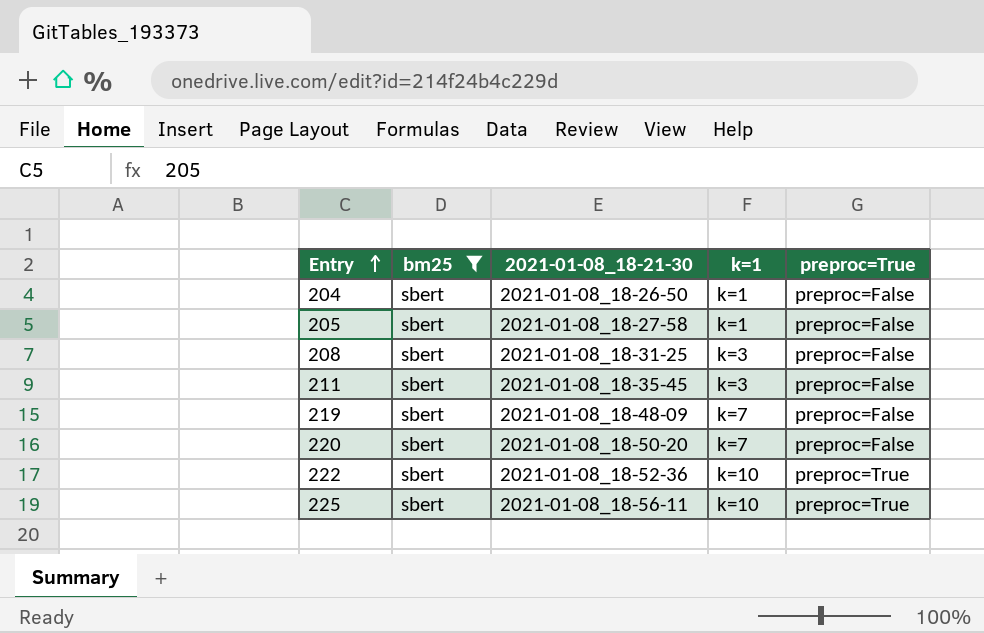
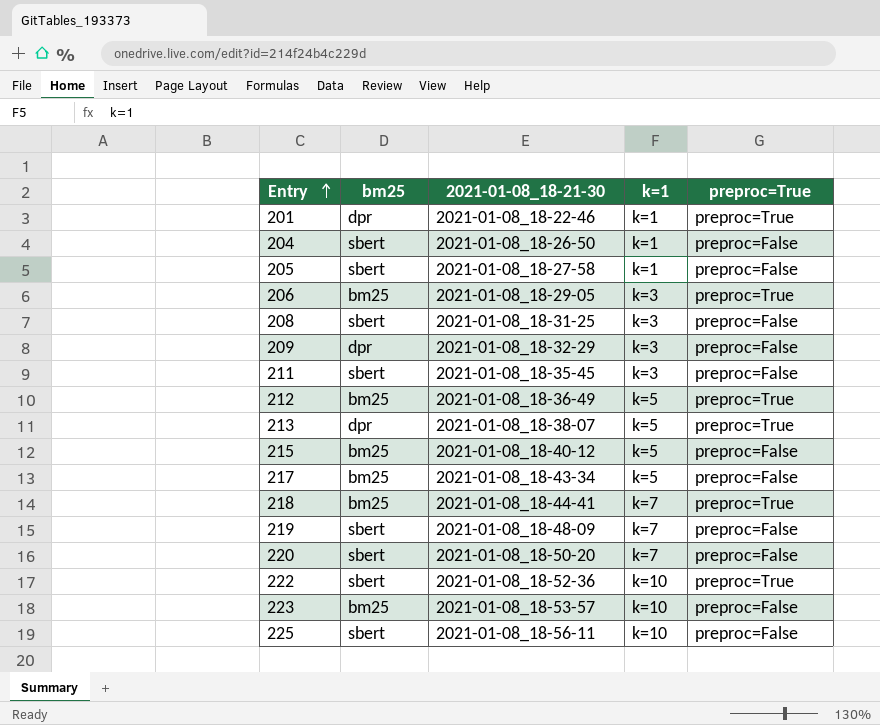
filter: bm25 = sbert -> none
225 | preproc=True: preproc=True -> preproc=False

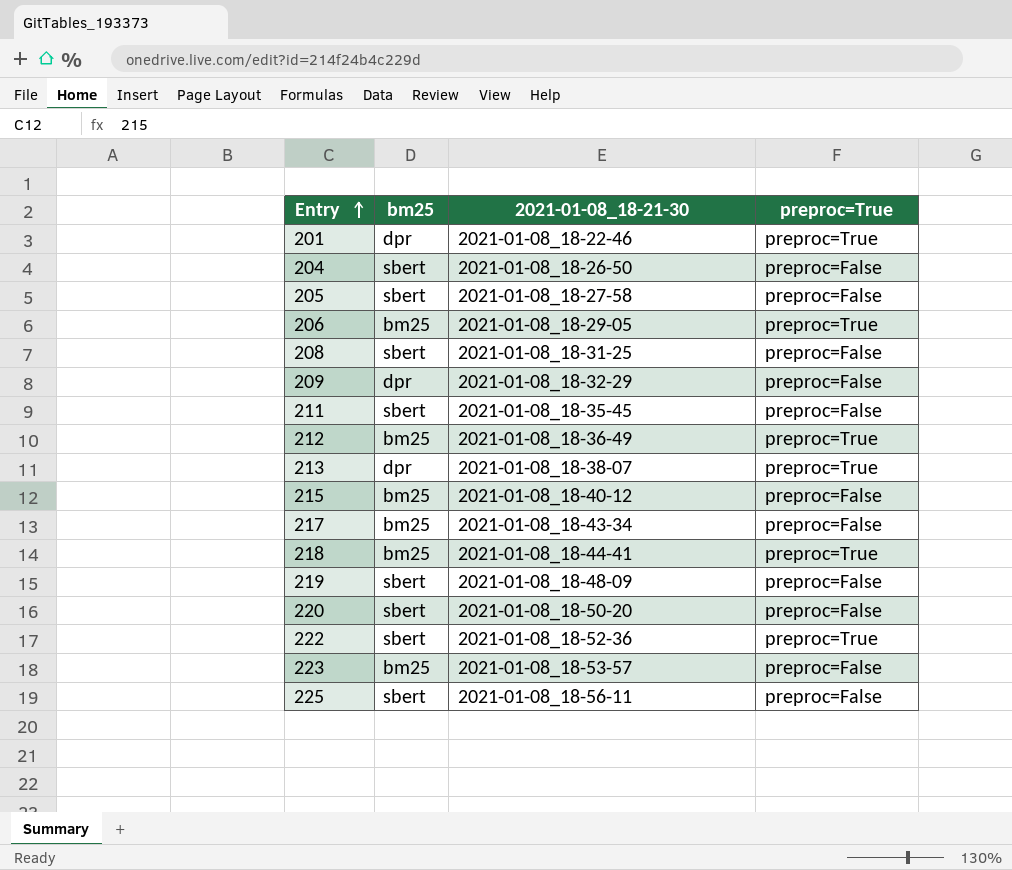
column k=1 | position: 4 -> none

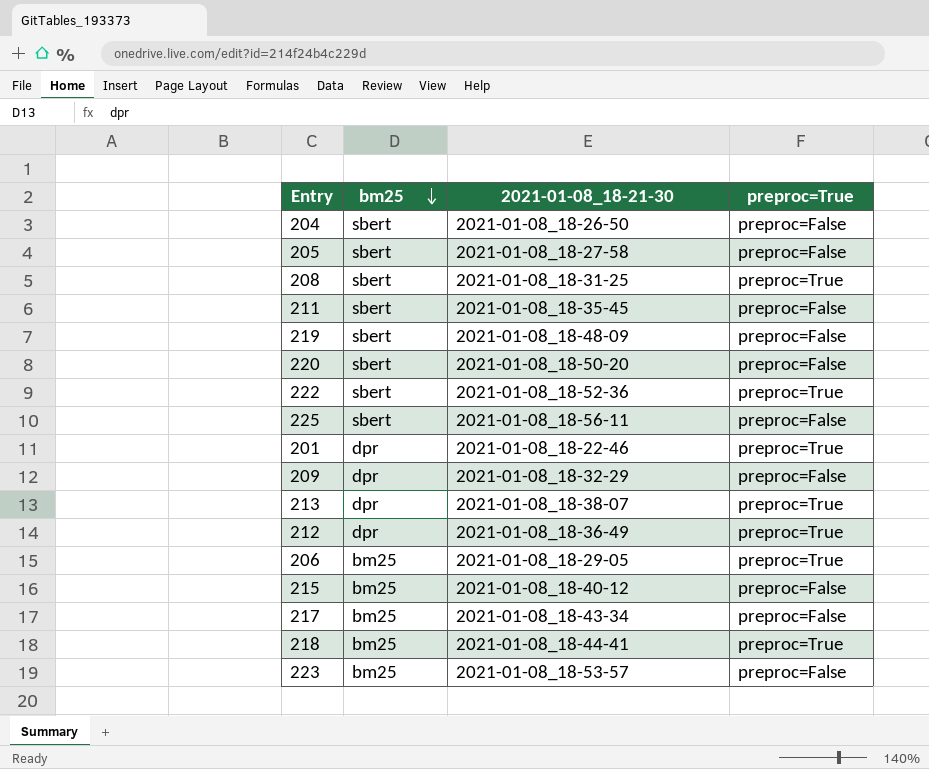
row order: Entry ascending -> bm25 descending
208 | preproc=True: preproc=False -> preproc=True
212 | bm25: bm25 -> dpr

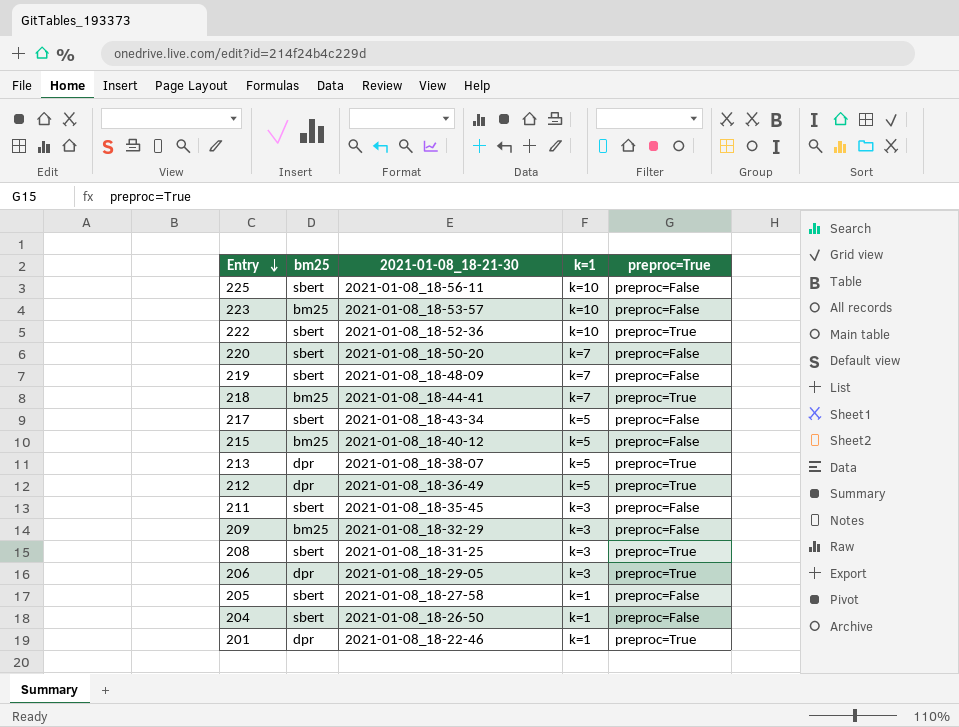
row order: bm25 descending -> Entry descending
column k=1 | position: none -> 4
217 | bm25: bm25 -> sbert
209 | bm25: dpr -> bm25
206 | bm25: bm25 -> dpr

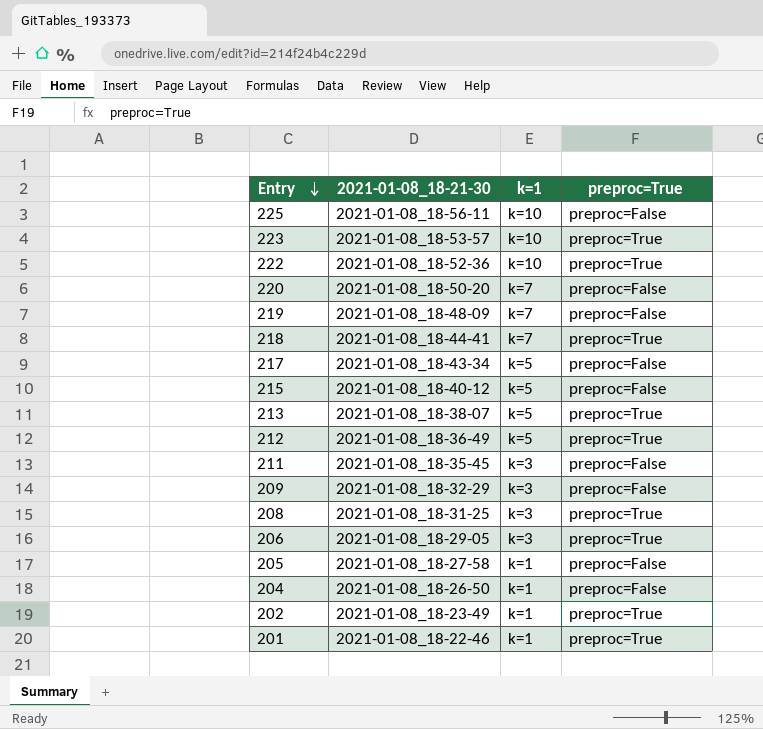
column bm25 | position: 2 -> none
223 | preproc=True: preproc=False -> preproc=True
row 202: none -> 2021-01-08_18-23-49 | k=1 | preproc=True

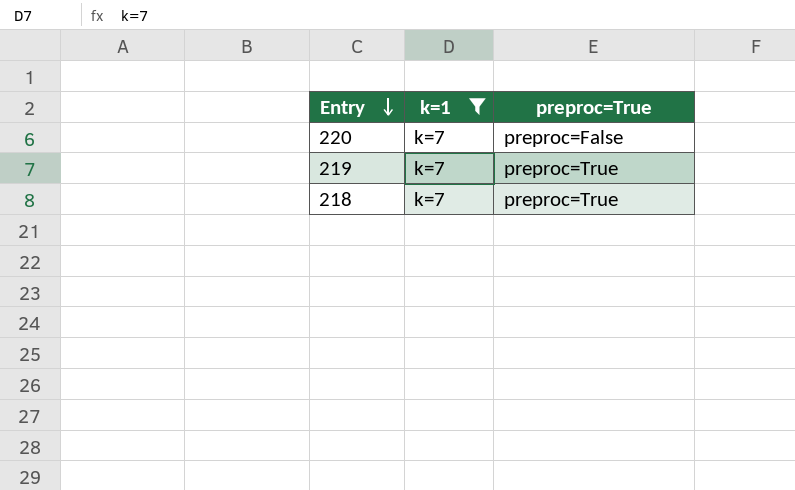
filter: none -> k=1 = k=7
column 2021-01-08_18-21-30 | position: 2 -> none
219 | preproc=True: preproc=False -> preproc=True

